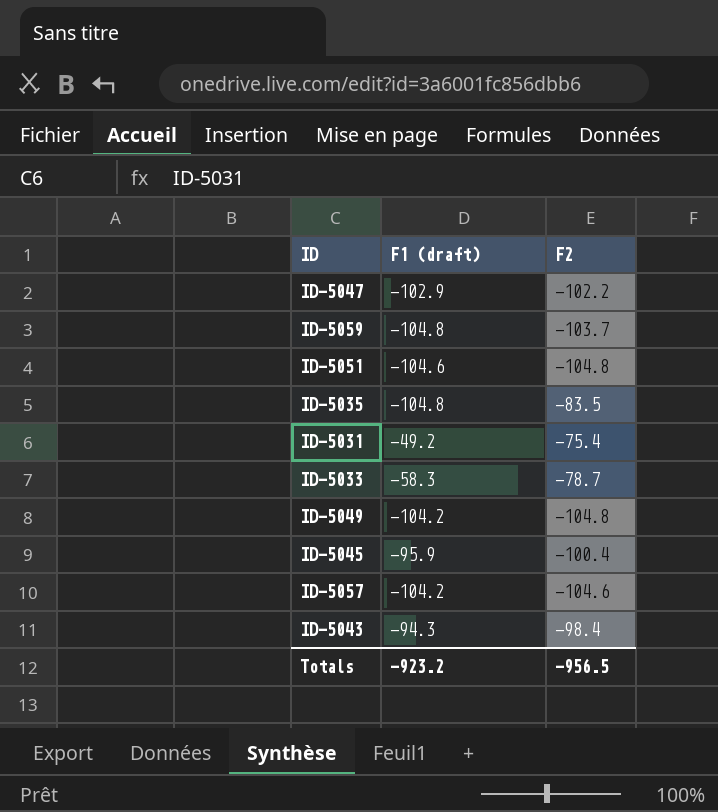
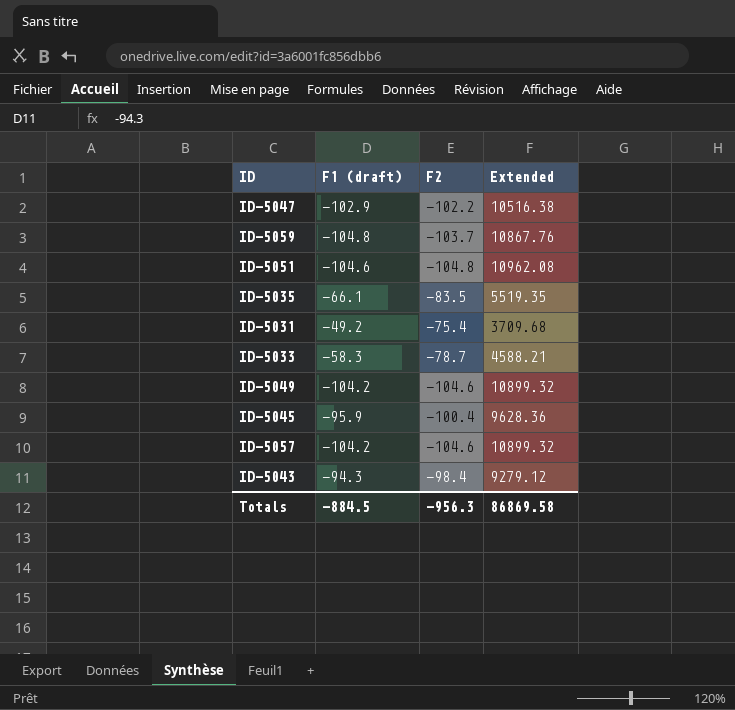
column Extended | formula: none -> [F1 (draft)] * [F2]
ID-5035 | F1 (draft): -104.8 -> -66.1
ID-5049 | F2: -104.8 -> -104.6
Totals | F1 (draft): -923.2 -> -884.5
Totals | F2: -956.5 -> -956.3

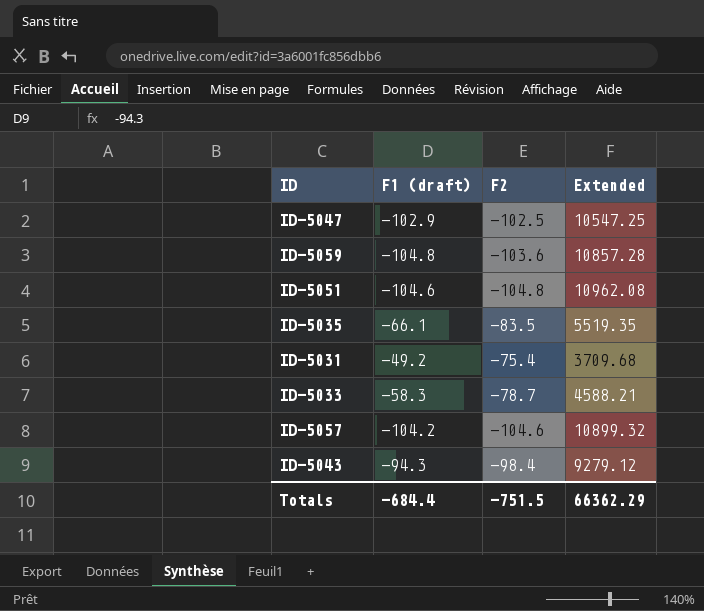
row ID-5049: -104.2 | -104.6 | 10899.32 -> none
row ID-5045: -95.9 | -100.4 | 9628.36 -> none
ID-5047 | F2: -102.2 -> -102.5
ID-5047 | Extended: 10516.38 -> 10547.25
ID-5059 | F2: -103.7 -> -103.6
ID-5059 | Extended: 10867.76 -> 10857.28
Totals | F1 (draft): -884.5 -> -684.4
Totals | F2: -956.3 -> -751.5
Totals | Extended: 86869.58 -> 66362.29

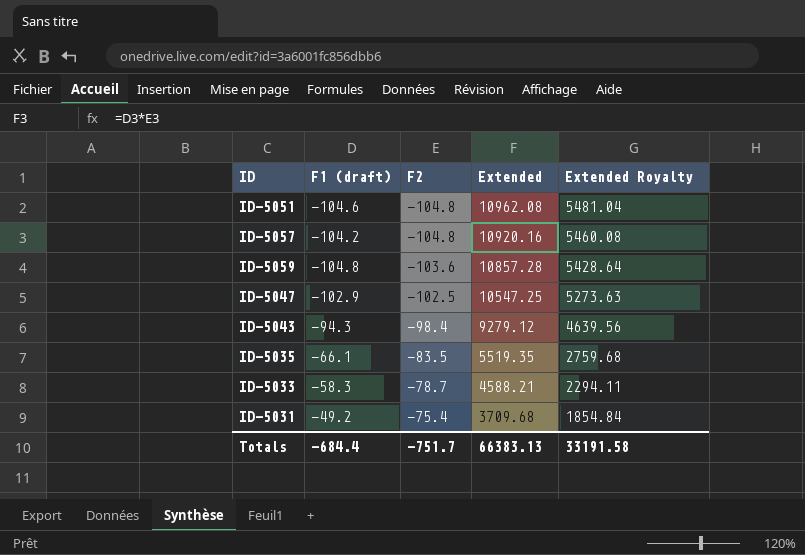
row order: none -> F2 ascending
column Extended Royalty | formula: none -> [Extended] * 0.5
ID-5057 | F2: -104.6 -> -104.8
ID-5057 | Extended: 10899.32 -> 10920.16
Totals | F2: -751.5 -> -751.7
Totals | Extended: 66362.29 -> 66383.13

